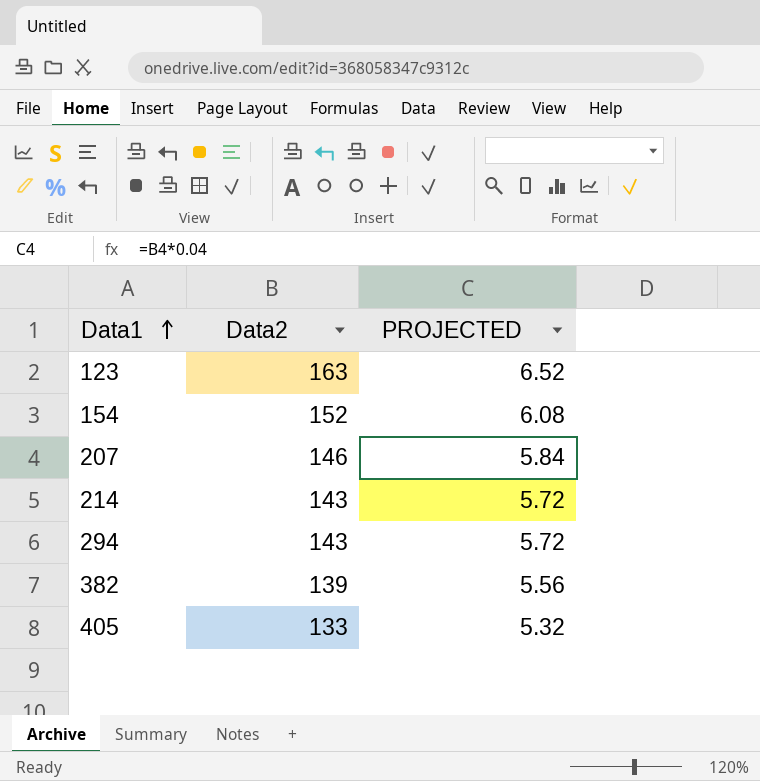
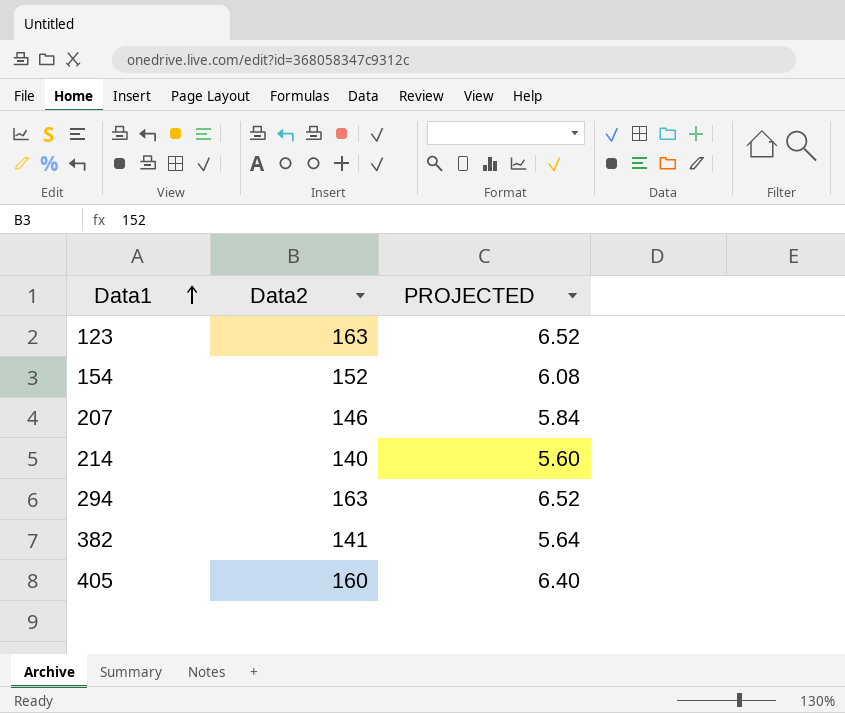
214 | Data2: 143 -> 140
214 | PROJECTED: 5.72 -> 5.60
294 | Data2: 143 -> 163
294 | PROJECTED: 5.72 -> 6.52
382 | Data2: 139 -> 141
382 | PROJECTED: 5.56 -> 5.64
405 | Data2: 133 -> 160
405 | PROJECTED: 5.32 -> 6.40

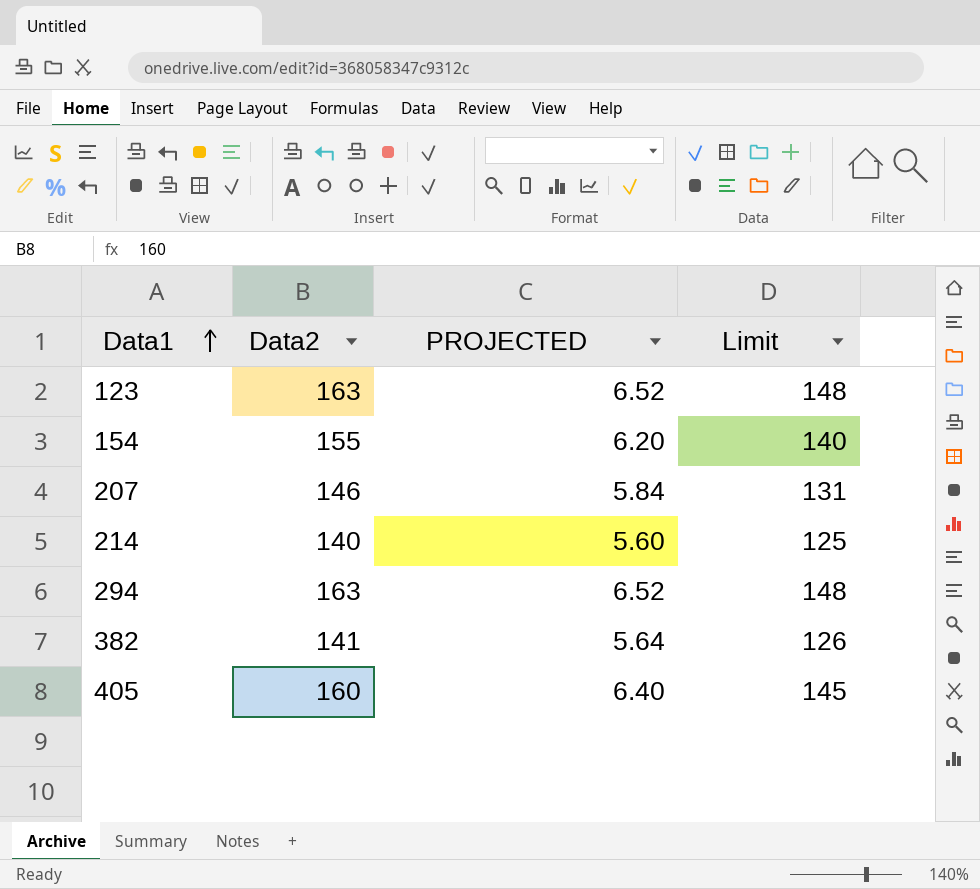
column Limit | formula: none -> [Data2] - 15
154 | Data2: 152 -> 155
154 | PROJECTED: 6.08 -> 6.20

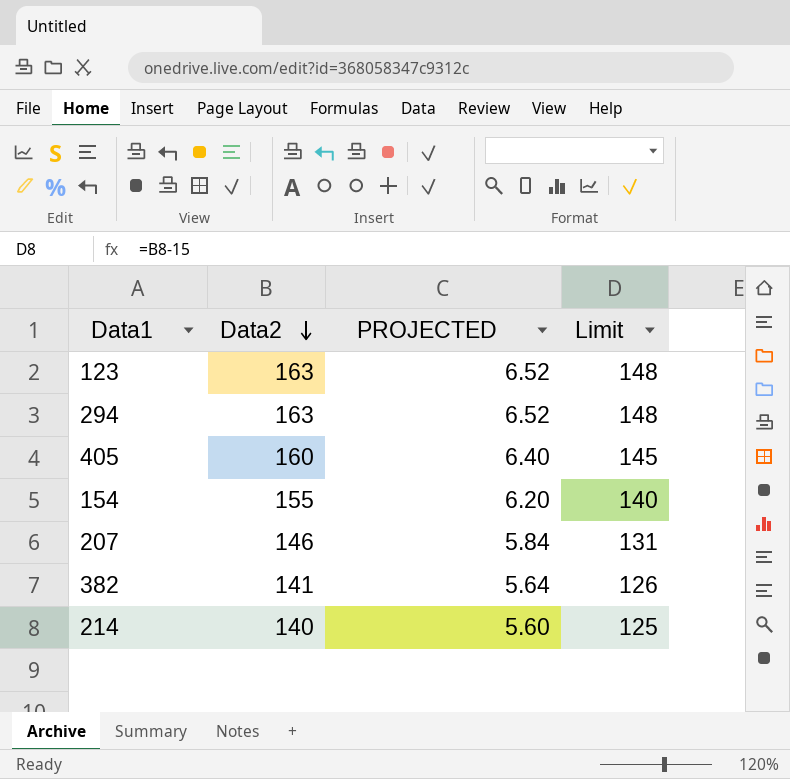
row order: Data1 ascending -> Data2 descending

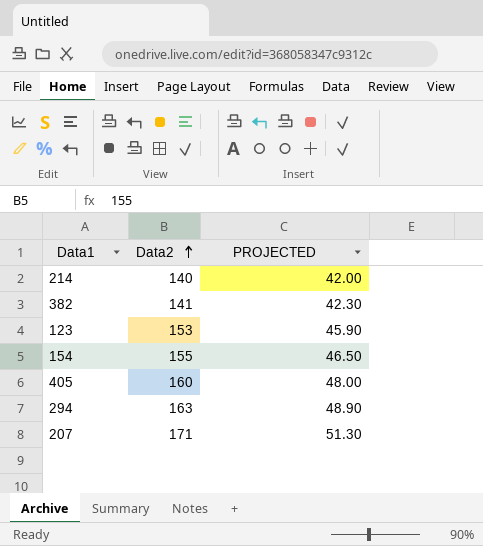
row order: Data2 descending -> Data2 ascending
column Limit | formula: [Data2] - 15 -> none
column PROJECTED | formula: [Data2] * 0.04 -> [Data2] * 0.3
123 | Data2: 163 -> 153
207 | Data2: 146 -> 171

